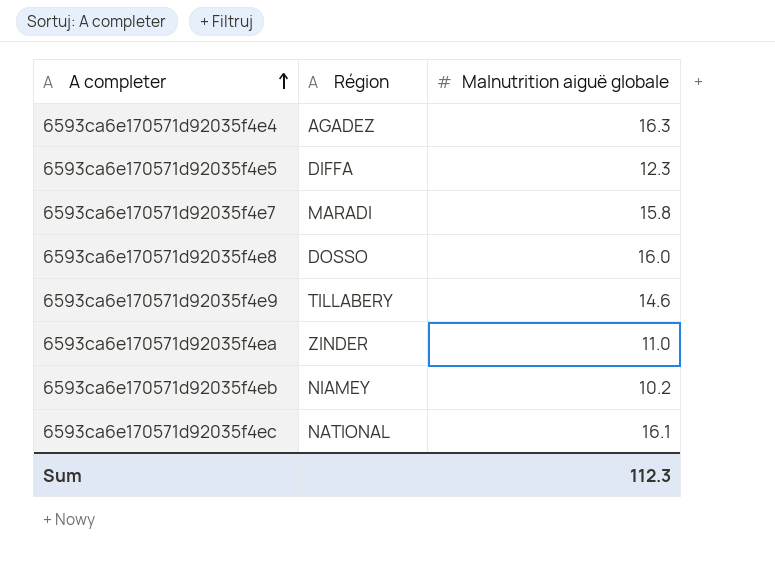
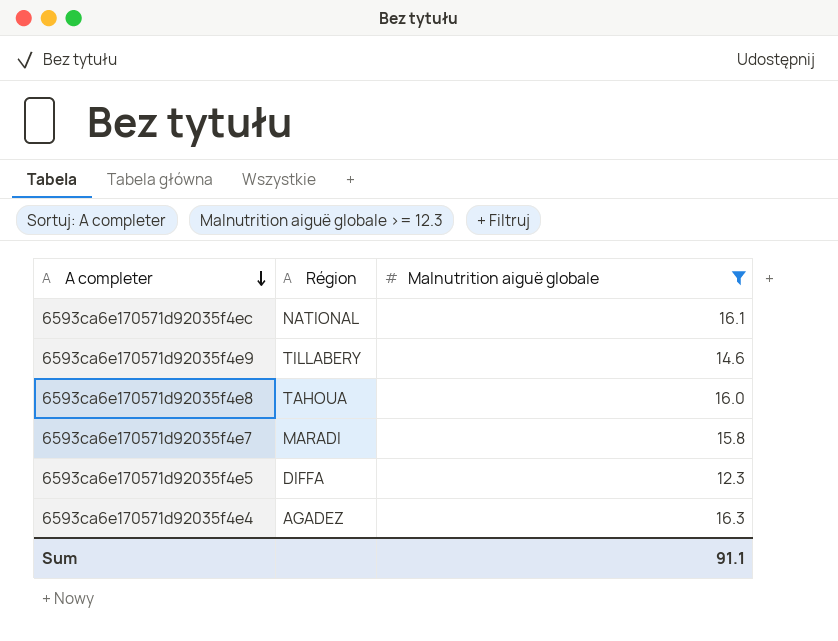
filter: none -> Malnutrition aiguë globale >= 12.3
row order: A completer ascending -> A completer descending
6593ca6e170571d92035f4e8 | Région: DOSSO -> TAHOUA
Sum | Malnutrition aiguë globale: 112.3 -> 91.1

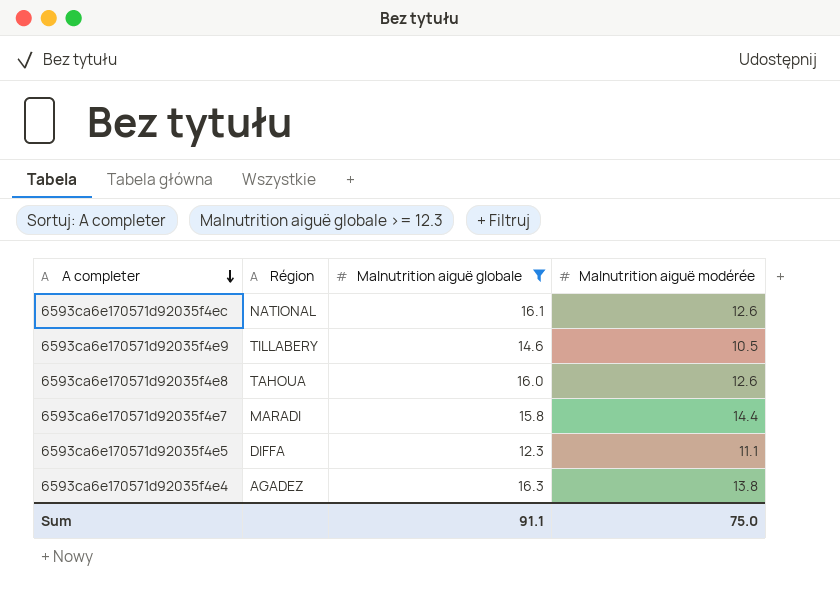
column Malnutrition aiguë modérée | position: none -> 4

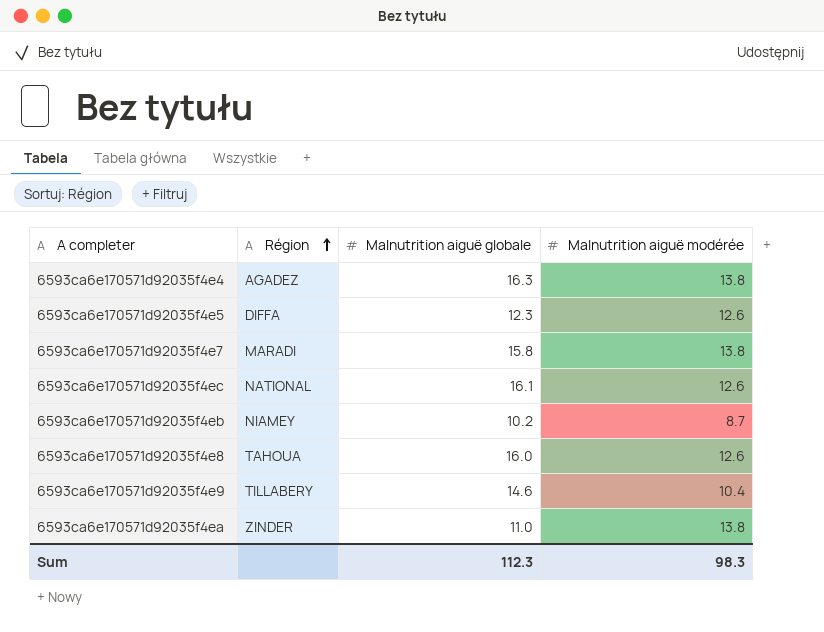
filter: Malnutrition aiguë globale >= 12.3 -> none
row order: A completer descending -> Région ascending
6593ca6e170571d92035f4e5 | Malnutrition aiguë modérée: 11.1 -> 12.6
6593ca6e170571d92035f4e7 | Malnutrition aiguë modérée: 14.4 -> 13.8
6593ca6e170571d92035f4e9 | Malnutrition aiguë modérée: 10.5 -> 10.4
Sum | Malnutrition aiguë globale: 91.1 -> 112.3
Sum | Malnutrition aiguë modérée: 75.0 -> 98.3

